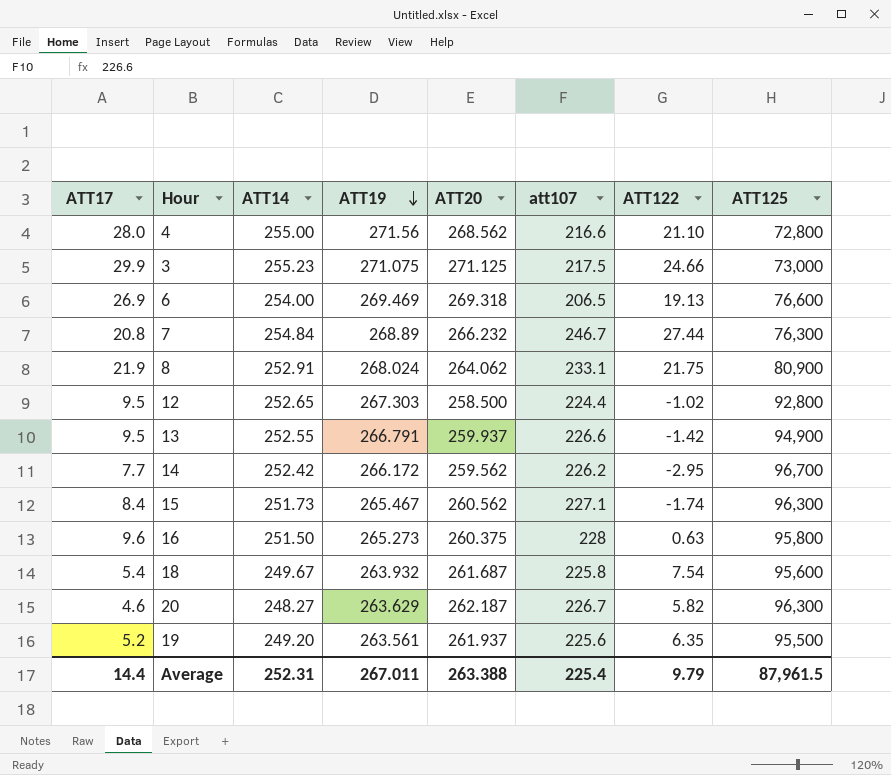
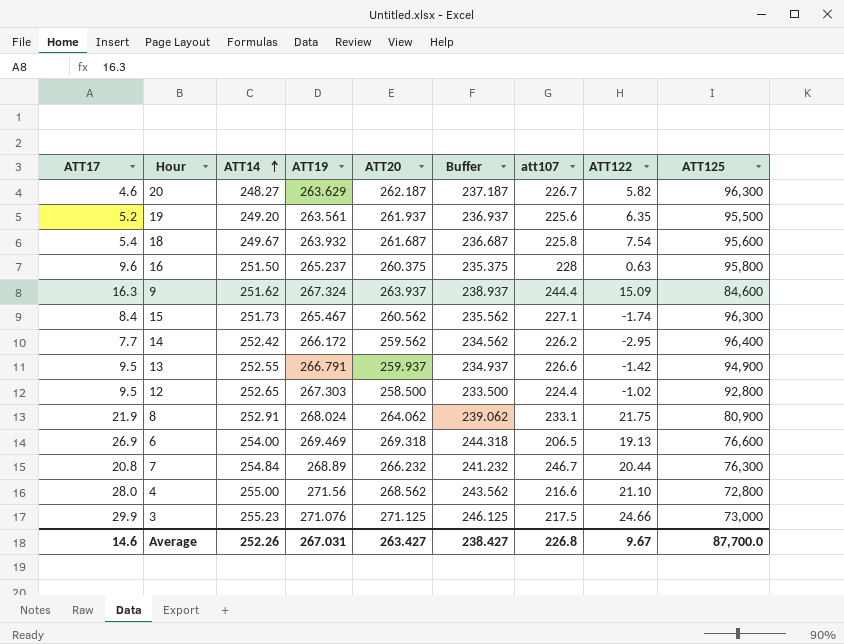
row order: ATT19 descending -> ATT14 ascending
column Buffer | formula: none -> [ATT20] - 25
16 | ATT19: 265.273 -> 265.237
row 9: none -> 16.3 | 251.62 | 267.324 | 263.937 | 238.937 | 244.4 | 15.09 | 84,600
14 | ATT125: 96,700 -> 96,400
7 | ATT122: 27.44 -> 20.44
3 | ATT19: 271.075 -> 271.076
Average | ATT17: 14.4 -> 14.6
Average | ATT14: 252.31 -> 252.26
Average | ATT19: 267.011 -> 267.031
Average | ATT20: 263.388 -> 263.427
Average | att107: 225.4 -> 226.8
Average | ATT122: 9.79 -> 9.67
Average | ATT125: 87,961.5 -> 87,700.0

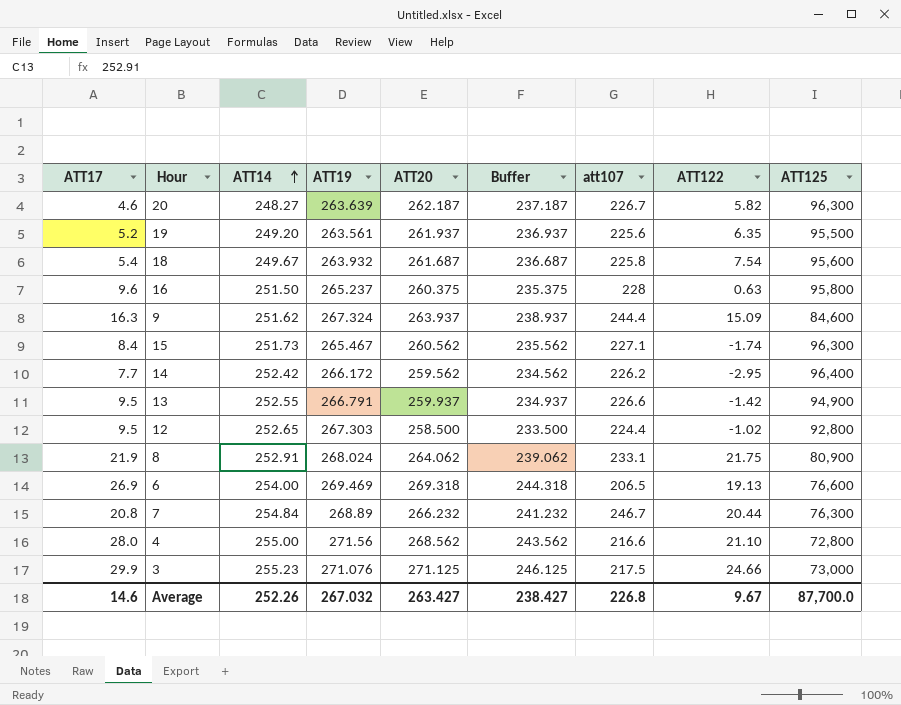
20 | ATT19: 263.629 -> 263.639
Average | ATT19: 267.031 -> 267.032

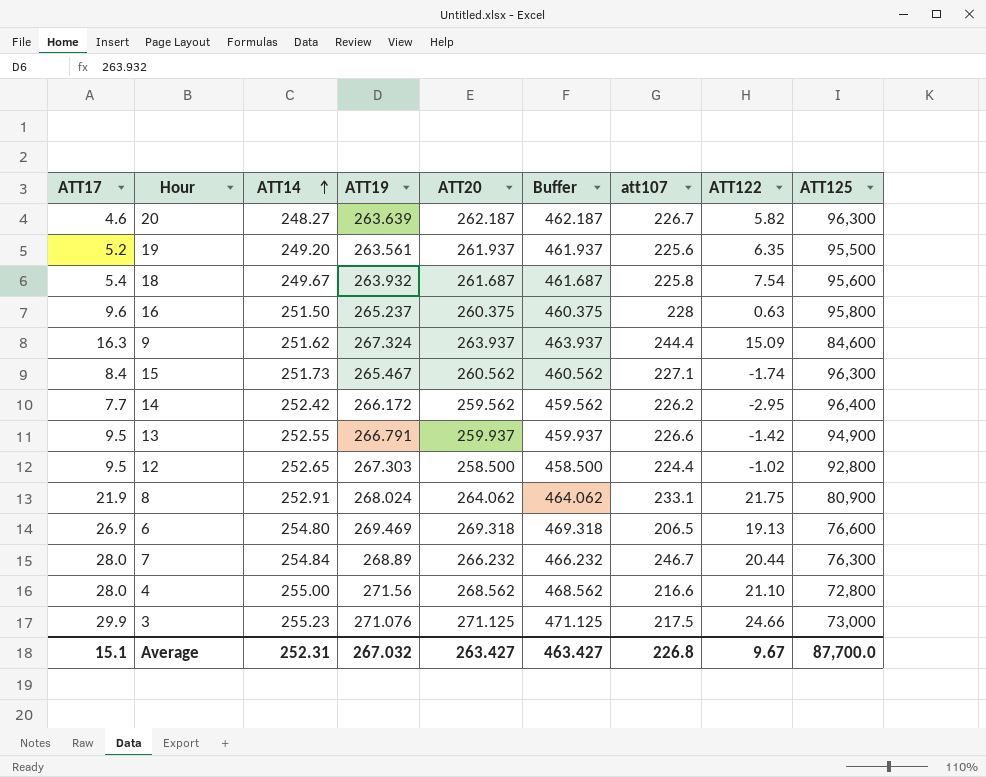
column Buffer | formula: [ATT20] - 25 -> [ATT20] + 200
6 | ATT14: 254.00 -> 254.80
7 | ATT17: 20.8 -> 28.0
Average | ATT17: 14.6 -> 15.1
Average | ATT14: 252.26 -> 252.31
Average | Buffer: 238.427 -> 463.427

